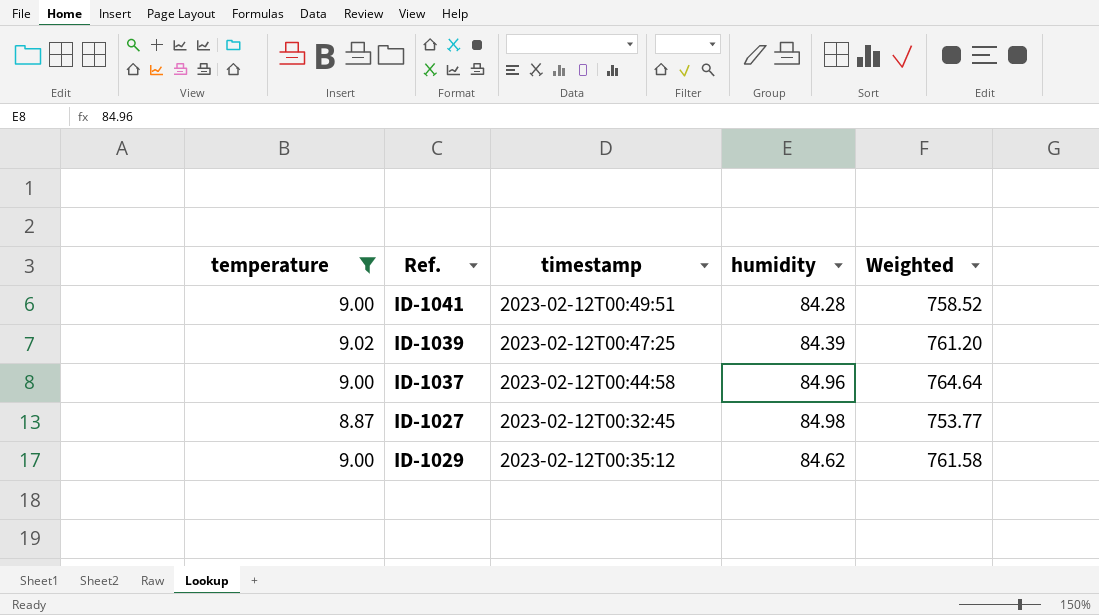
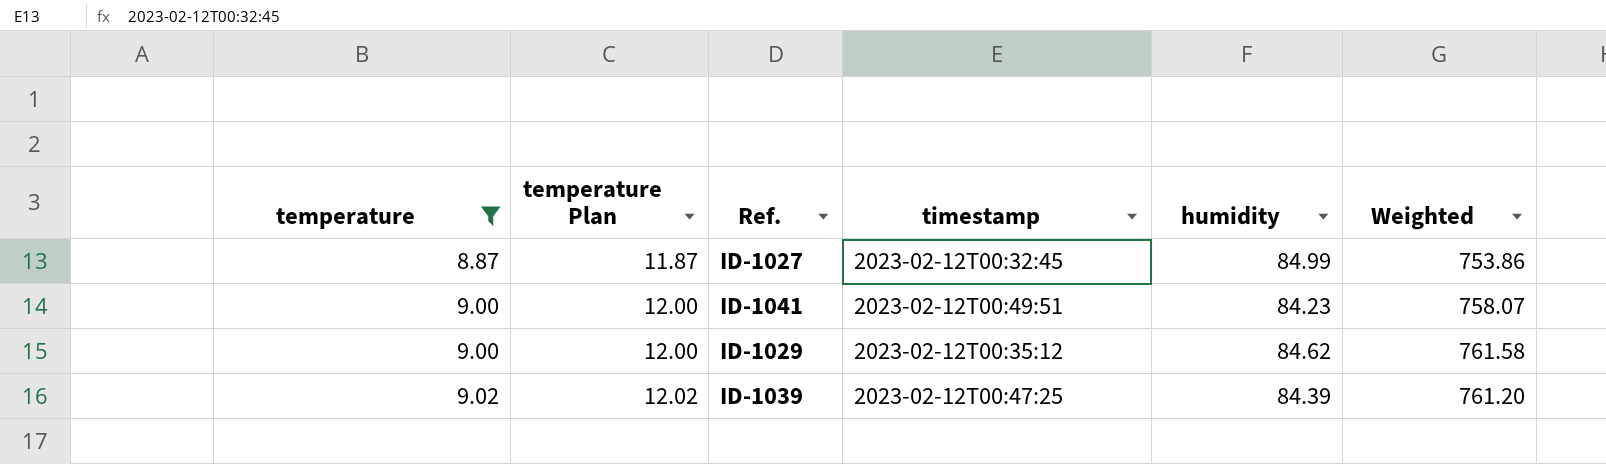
row order: none -> temperature ascending
column temperature Plan | formula: none -> [temperature] + 3
row ID-1037: 9.00 | 2023-02-12T00:44:58 | 84.96 | 764.64 -> none
ID-1027 | humidity: 84.98 -> 84.99
ID-1027 | Weighted: 753.77 -> 753.86
ID-1041 | humidity: 84.28 -> 84.23
ID-1041 | Weighted: 758.52 -> 758.07

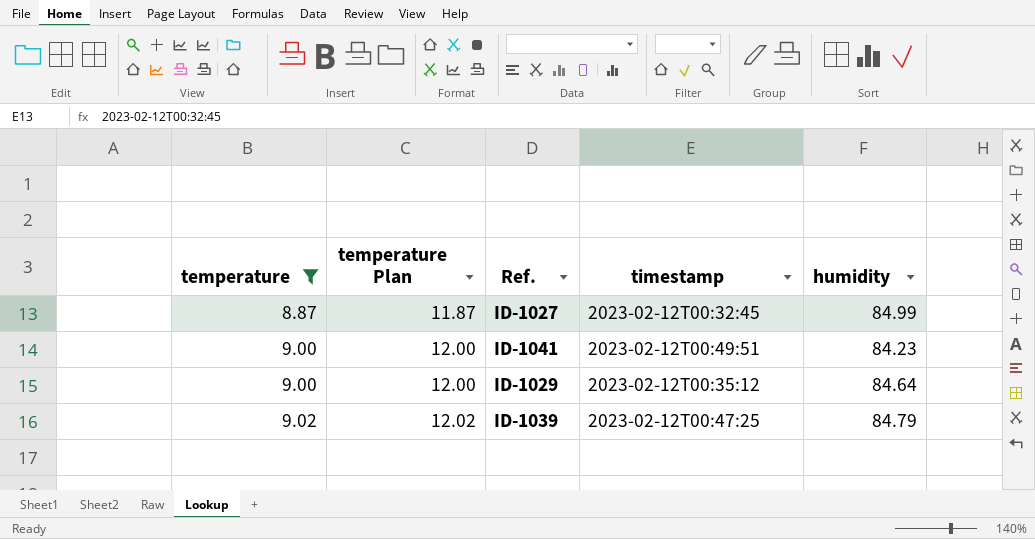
column Weighted | formula: [temperature] * [humidity] -> none
ID-1029 | humidity: 84.62 -> 84.64
ID-1039 | humidity: 84.39 -> 84.79

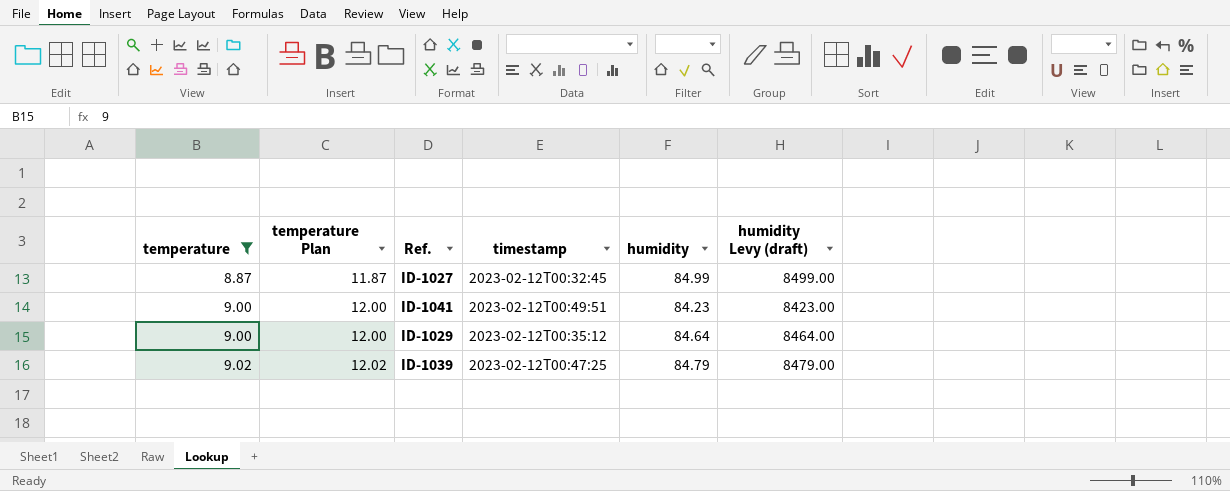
column humidity Levy (draft) | formula: none -> [humidity] * 100

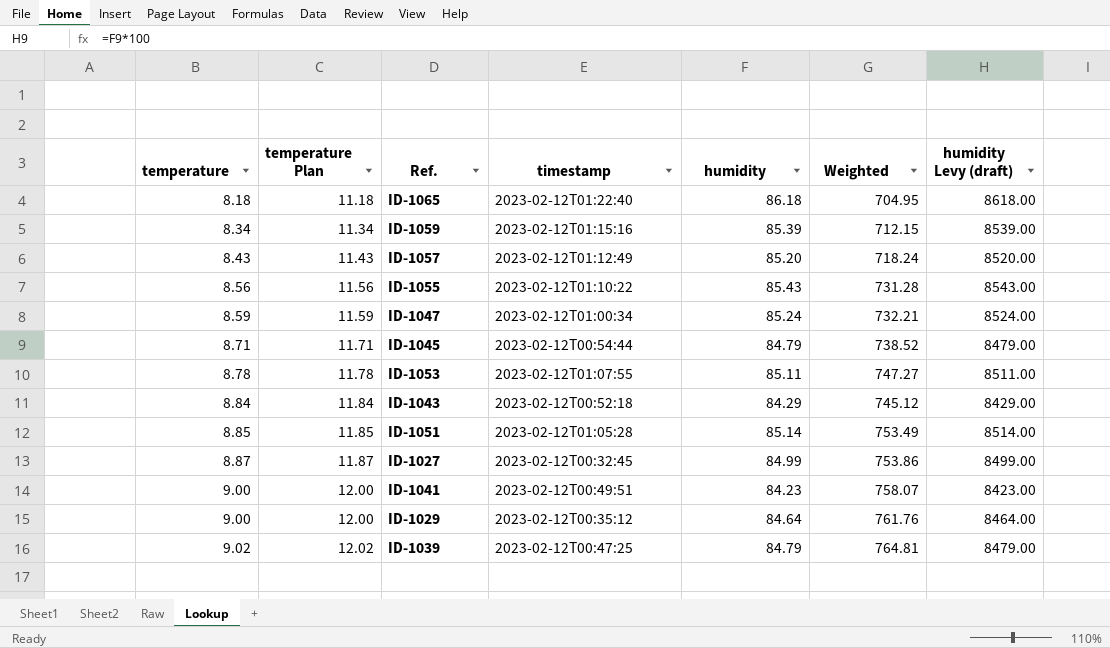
filter: temperature >= 8.87 -> none
column Weighted | formula: none -> [temperature] * [humidity]

